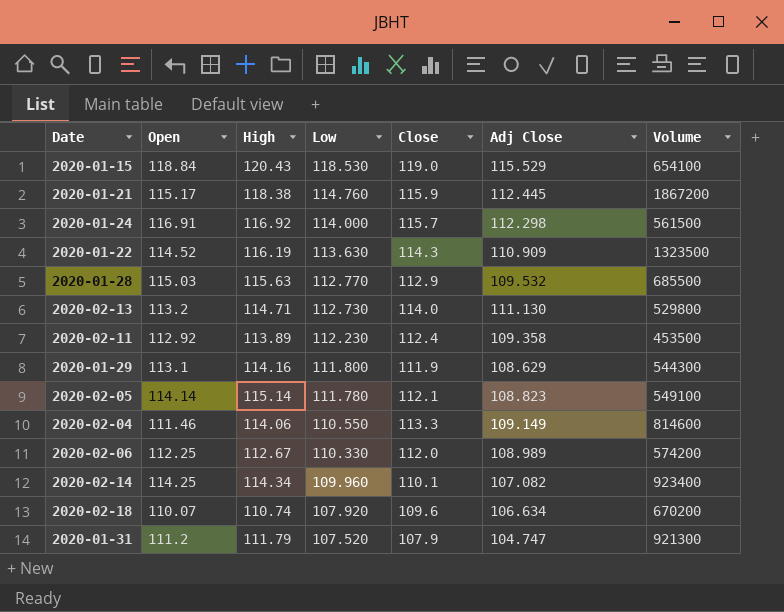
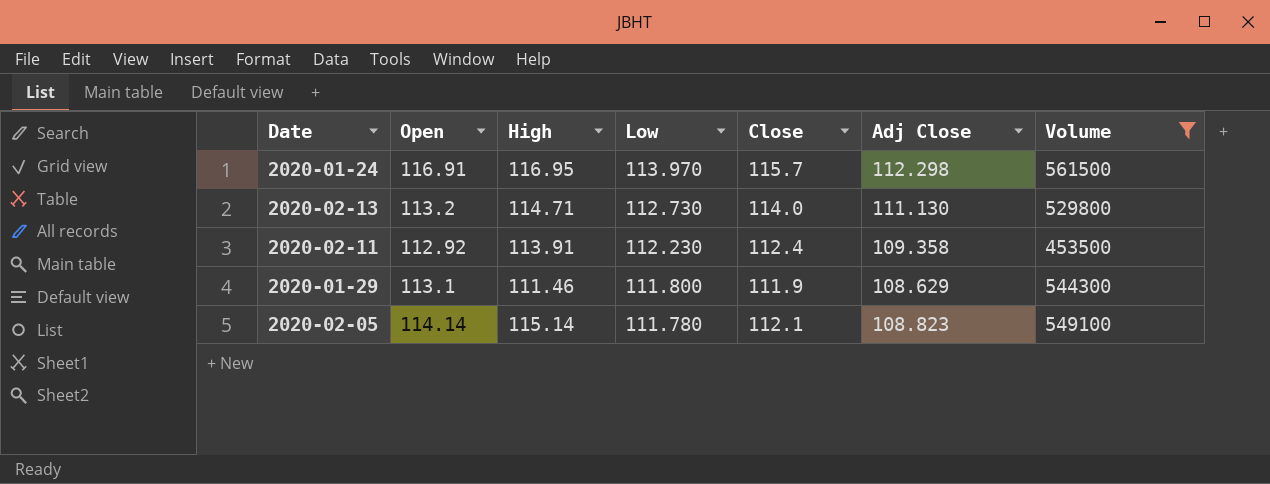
filter: none -> Volume <= 561500
2020-01-24 | High: 116.92 -> 116.95
2020-01-24 | Low: 114.000 -> 113.970
2020-02-11 | High: 113.89 -> 113.91
2020-01-29 | High: 114.16 -> 111.46

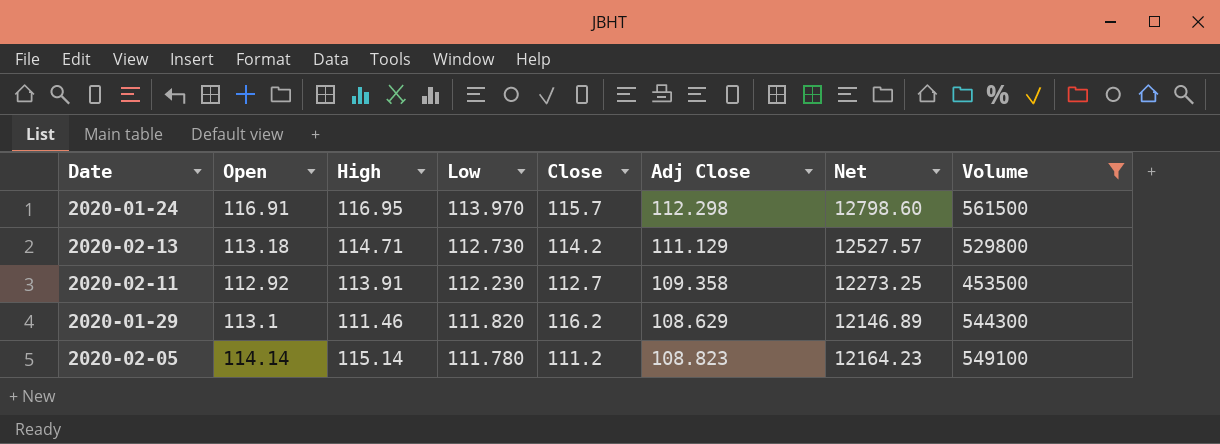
column Net | formula: none -> [Low] * [Adj Close]
2020-02-13 | Open: 113.2 -> 113.18
2020-02-13 | Close: 114.0 -> 114.2
2020-02-13 | Adj Close: 111.130 -> 111.129
2020-02-11 | Close: 112.4 -> 112.7
2020-01-29 | Low: 111.800 -> 111.820
2020-01-29 | Close: 111.9 -> 116.2
2020-02-05 | Close: 112.1 -> 111.2

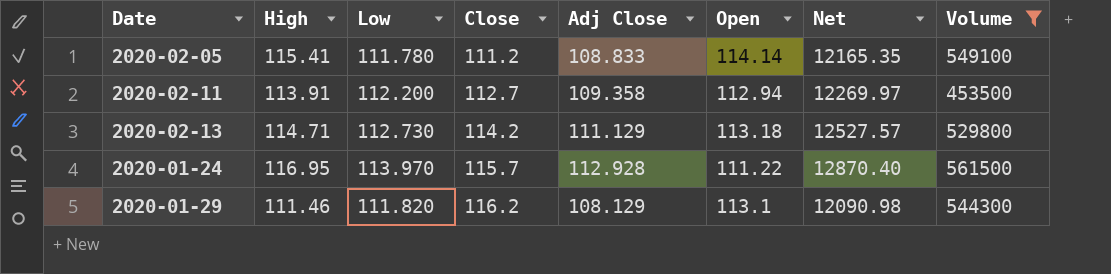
row order: Low descending -> Close ascending
column Open | position: 2 -> 6
2020-02-05 | High: 115.14 -> 115.41
2020-02-05 | Adj Close: 108.823 -> 108.833
2020-02-05 | Net: 12164.23 -> 12165.35
2020-02-11 | Low: 112.230 -> 112.200
2020-02-11 | Open: 112.92 -> 112.94
2020-02-11 | Net: 12273.25 -> 12269.97
2020-01-24 | Adj Close: 112.298 -> 112.928
2020-01-24 | Open: 116.91 -> 111.22
2020-01-24 | Net: 12798.60 -> 12870.40
2020-01-29 | Adj Close: 108.629 -> 108.129
2020-01-29 | Net: 12146.89 -> 12090.98

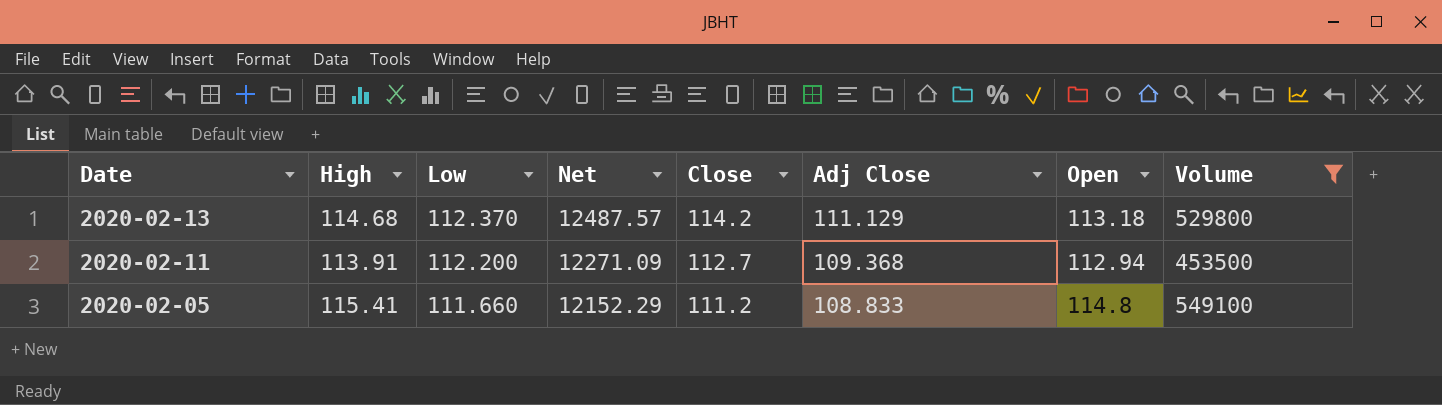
row order: Close ascending -> Date descending
column Net | position: 7 -> 4
row 2020-01-24: 116.95 | 113.970 | 115.7 | 112.928 | 111.22 | 12870.40 | 561500 -> none
row 2020-01-29: 111.46 | 111.820 | 116.2 | 108.129 | 113.1 | 12090.98 | 544300 -> none
2020-02-13 | High: 114.71 -> 114.68
2020-02-13 | Low: 112.730 -> 112.370
2020-02-13 | Net: 12527.57 -> 12487.57
2020-02-11 | Net: 12269.97 -> 12271.09
2020-02-11 | Adj Close: 109.358 -> 109.368
2020-02-05 | Low: 111.780 -> 111.660
2020-02-05 | Net: 12165.35 -> 12152.29
2020-02-05 | Open: 114.14 -> 114.8

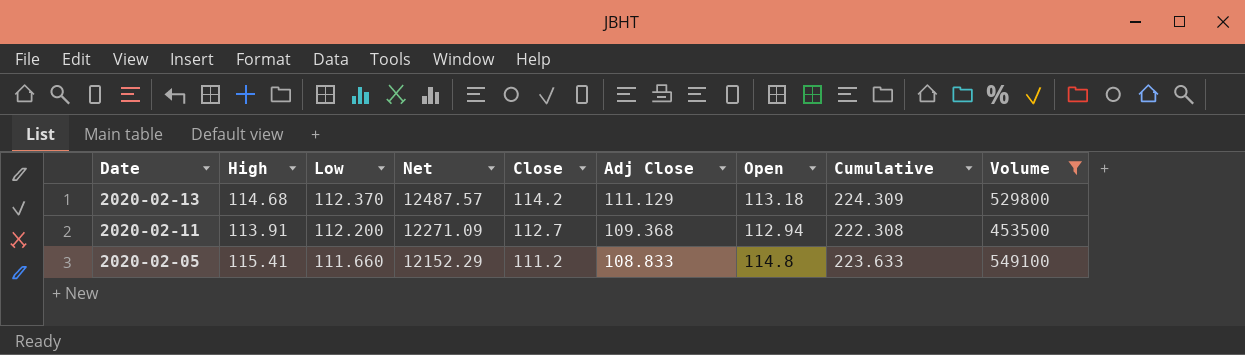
column Cumulative | formula: none -> [Adj Close] + [Open]

